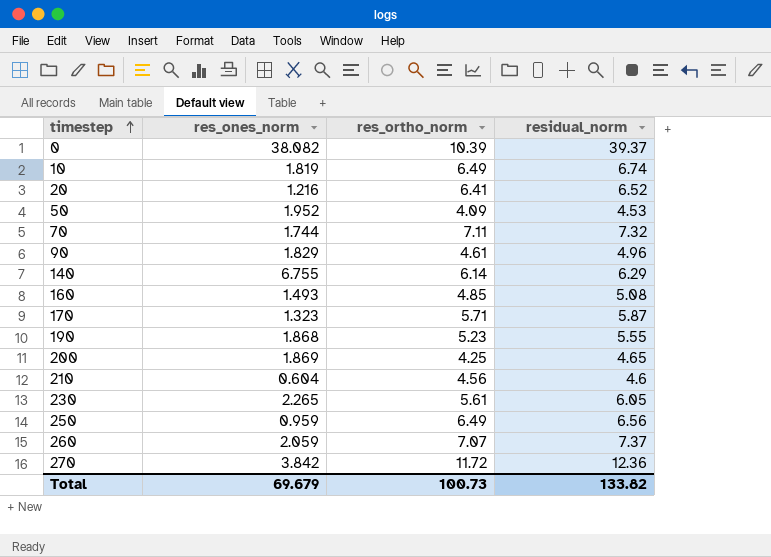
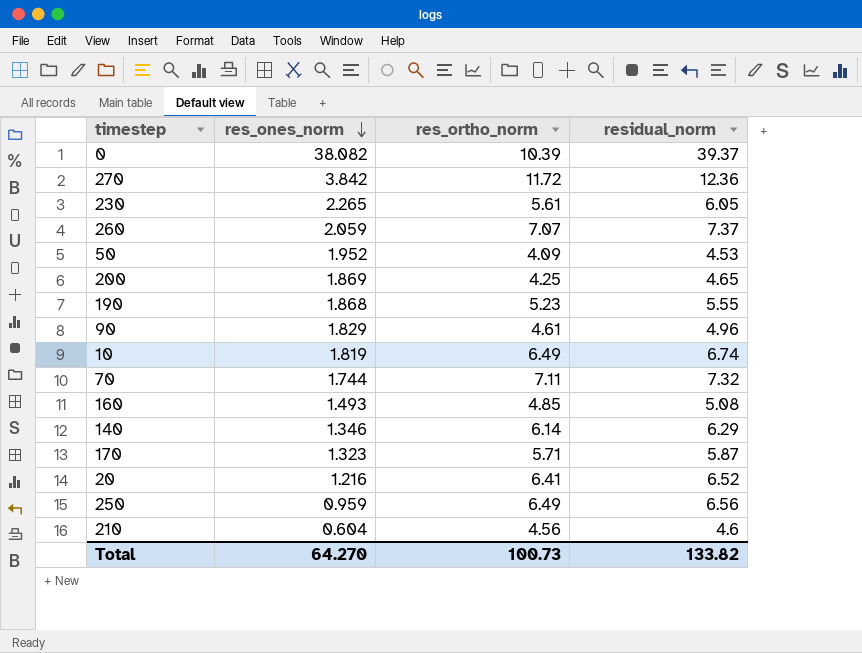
row order: timestep ascending -> res_ones_norm descending
140 | res_ones_norm: 6.755 -> 1.346
Total | res_ones_norm: 69.679 -> 64.270

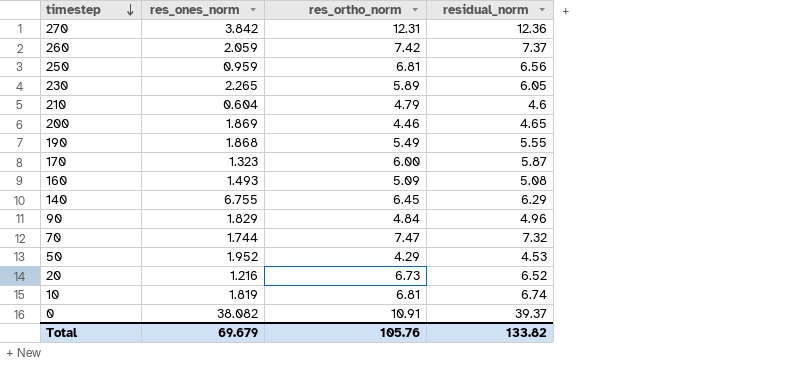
row order: res_ones_norm descending -> timestep descending
270 | res_ortho_norm: 11.72 -> 12.31
260 | res_ortho_norm: 7.07 -> 7.42
250 | res_ortho_norm: 6.49 -> 6.81
230 | res_ortho_norm: 5.61 -> 5.89
210 | res_ortho_norm: 4.56 -> 4.79
200 | res_ortho_norm: 4.25 -> 4.46
190 | res_ortho_norm: 5.23 -> 5.49
170 | res_ortho_norm: 5.71 -> 6.00
160 | res_ortho_norm: 4.85 -> 5.09
140 | res_ones_norm: 1.346 -> 6.755
140 | res_ortho_norm: 6.14 -> 6.45
90 | res_ortho_norm: 4.61 -> 4.84
70 | res_ortho_norm: 7.11 -> 7.47
50 | res_ortho_norm: 4.09 -> 4.29
20 | res_ortho_norm: 6.41 -> 6.73
10 | res_ortho_norm: 6.49 -> 6.81
0 | res_ortho_norm: 10.39 -> 10.91
Total | res_ones_norm: 64.270 -> 69.679
Total | res_ortho_norm: 100.73 -> 105.76

